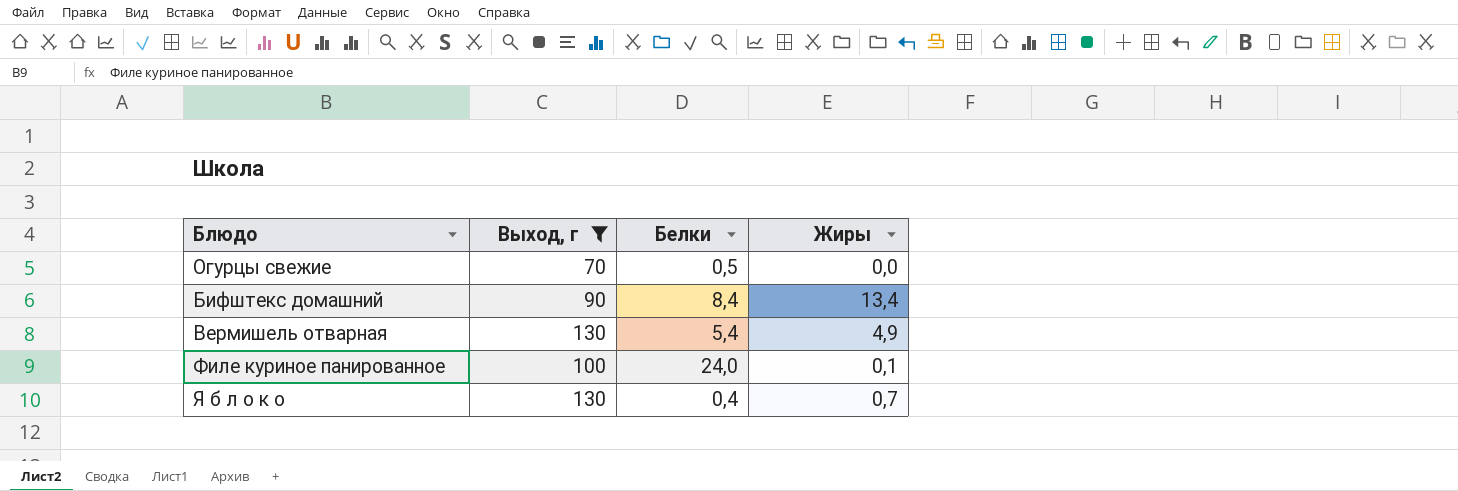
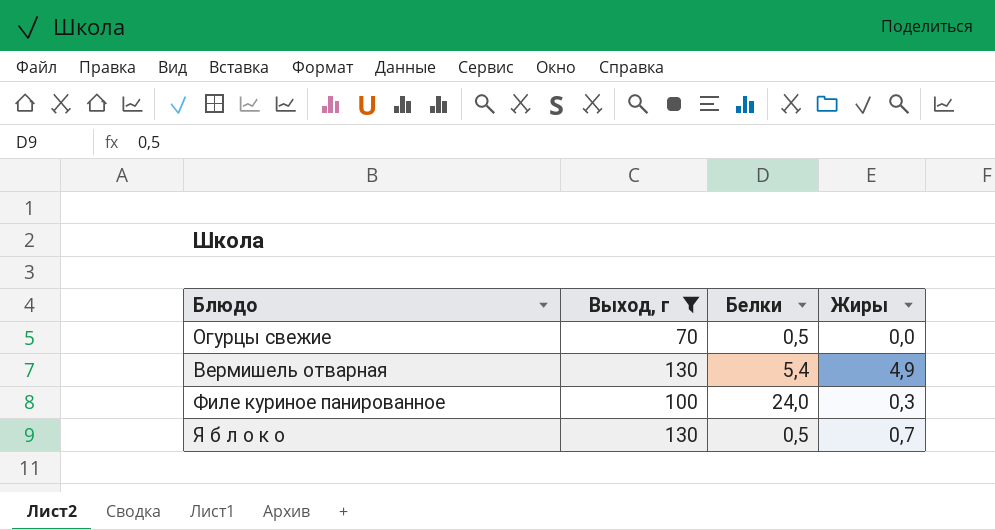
row Бифштекс домашний: 90 | 8,4 | 13,4 -> none
Филе куриное панированное | Жиры: 0,1 -> 0,3
Я б л о к о | Белки: 0,4 -> 0,5

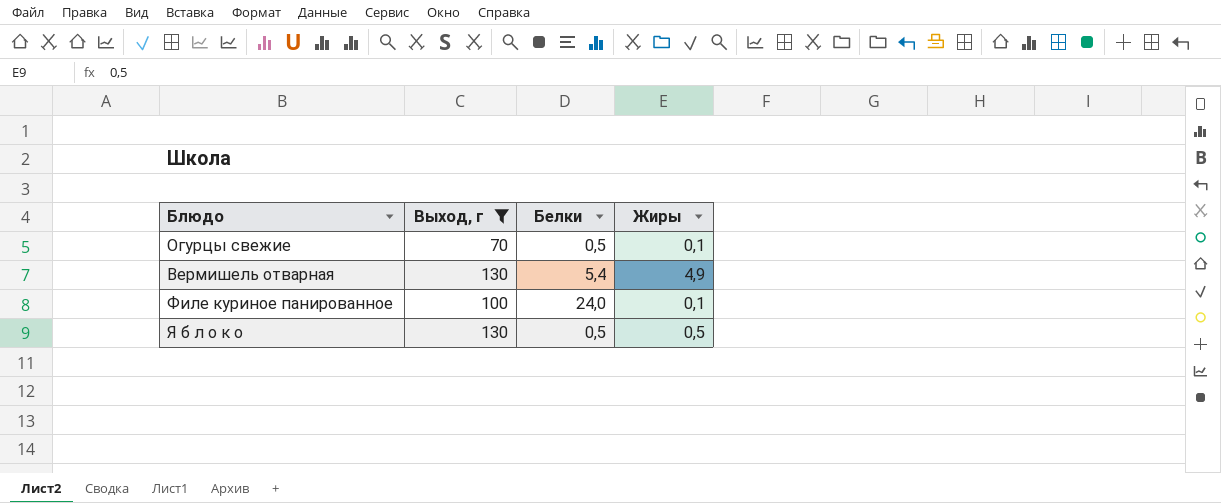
Огурцы свежие | Жиры: 0,0 -> 0,1
Филе куриное панированное | Жиры: 0,3 -> 0,1
Я б л о к о | Жиры: 0,7 -> 0,5

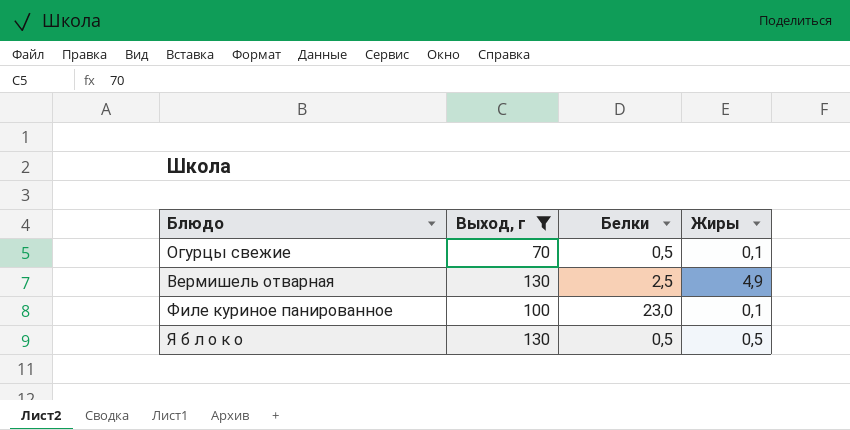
Вермишель отварная | Белки: 5,4 -> 2,5
Филе куриное панированное | Белки: 24,0 -> 23,0

